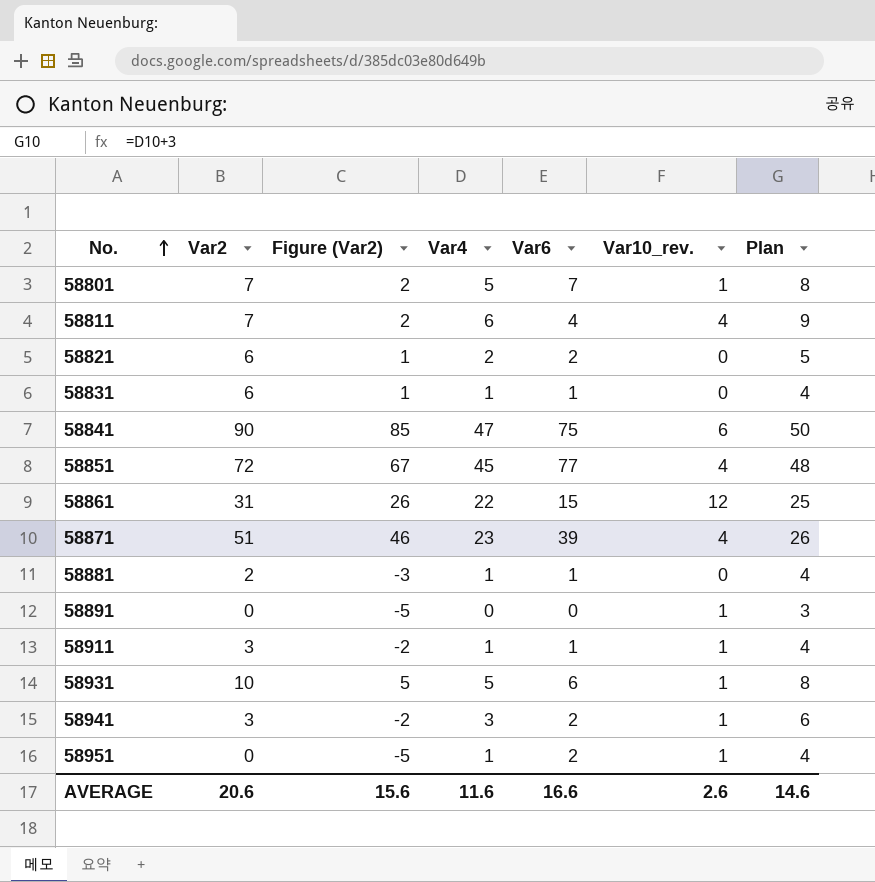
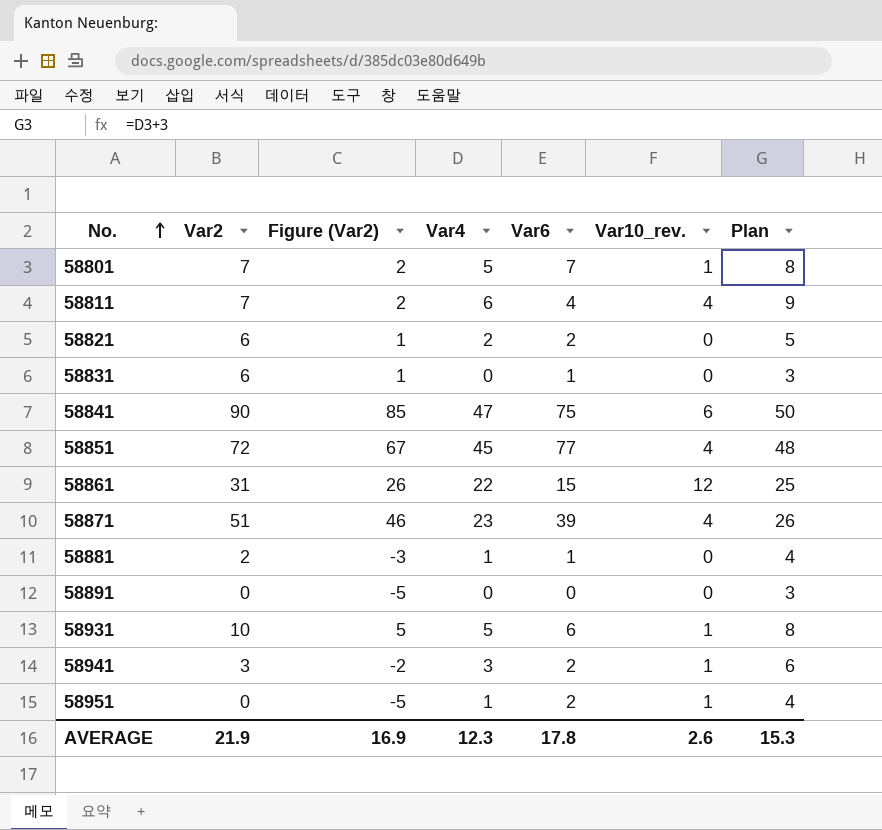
row 58911: 3 | -2 | 1 | 1 | 1 | 4 -> none
58831 | Var4: 1 -> 0
58831 | Plan: 4 -> 3
58891 | Var10_rev.: 1 -> 0
AVERAGE | Var2: 20.6 -> 21.9
AVERAGE | Figure (Var2): 15.6 -> 16.9
AVERAGE | Var4: 11.6 -> 12.3
AVERAGE | Var6: 16.6 -> 17.8
AVERAGE | Plan: 14.6 -> 15.3

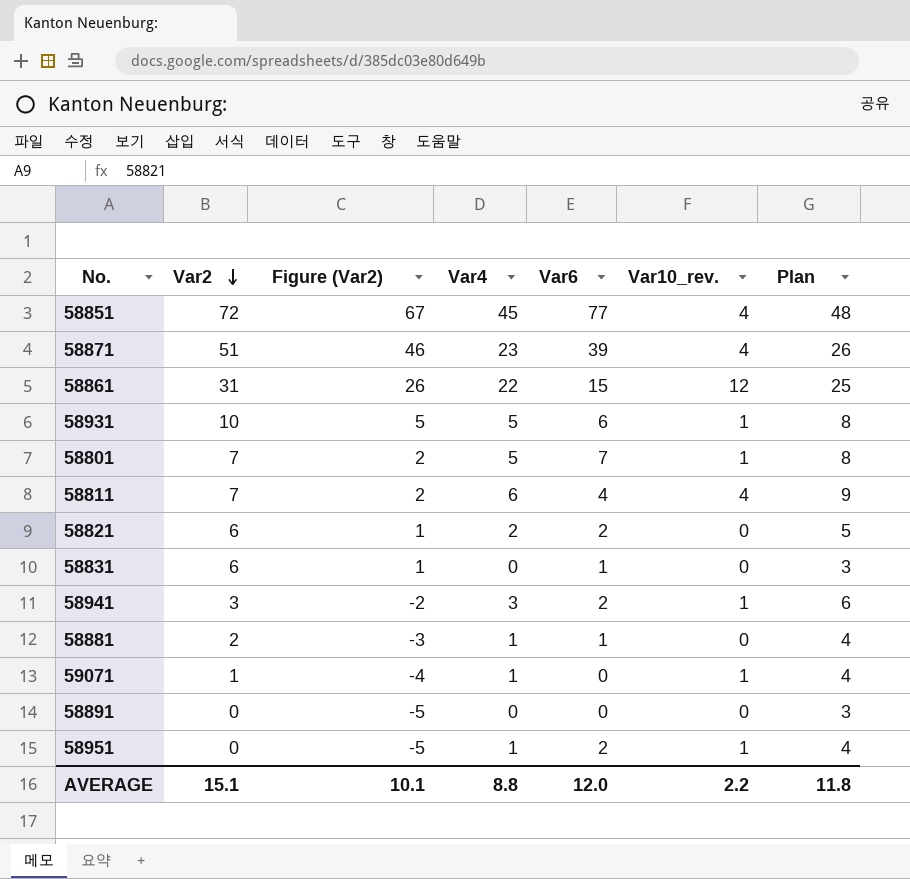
row order: No. ascending -> Var2 descending
row 58841: 90 | 85 | 47 | 75 | 6 | 50 -> none
row 59071: none -> 1 | -4 | 1 | 0 | 1 | 4
AVERAGE | Var2: 21.9 -> 15.1
AVERAGE | Figure (Var2): 16.9 -> 10.1
AVERAGE | Var4: 12.3 -> 8.8
AVERAGE | Var6: 17.8 -> 12.0
AVERAGE | Var10_rev.: 2.6 -> 2.2
AVERAGE | Plan: 15.3 -> 11.8

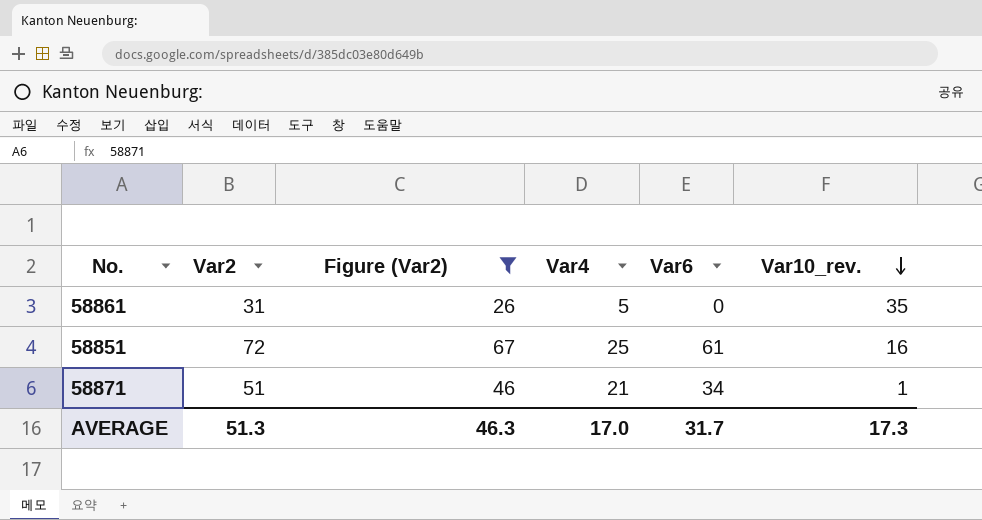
filter: none -> Figure (Var2) >= 26
row order: Var2 descending -> Var10_rev. descending
column Plan | formula: [Var4] + 3 -> none
58861 | Var4: 22 -> 5
58861 | Var6: 15 -> 0
58861 | Var10_rev.: 12 -> 35
58851 | Var4: 45 -> 25
58851 | Var6: 77 -> 61
58851 | Var10_rev.: 4 -> 16
58871 | Var4: 23 -> 21
58871 | Var6: 39 -> 34
58871 | Var10_rev.: 4 -> 1
AVERAGE | Var2: 15.1 -> 51.3
AVERAGE | Figure (Var2): 10.1 -> 46.3
AVERAGE | Var4: 8.8 -> 17.0
AVERAGE | Var6: 12.0 -> 31.7
AVERAGE | Var10_rev.: 2.2 -> 17.3

